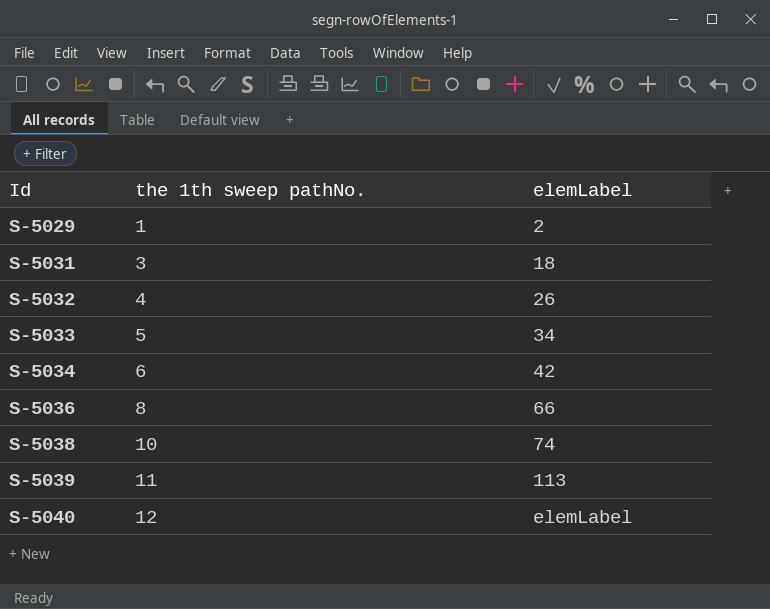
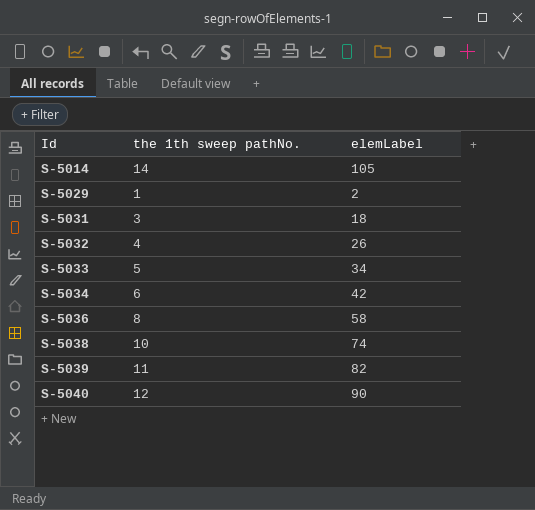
row S-5014: none -> 14 | 105
S-5036 | elemLabel: 66 -> 58
S-5039 | elemLabel: 113 -> 82
S-5040 | elemLabel: elemLabel -> 90

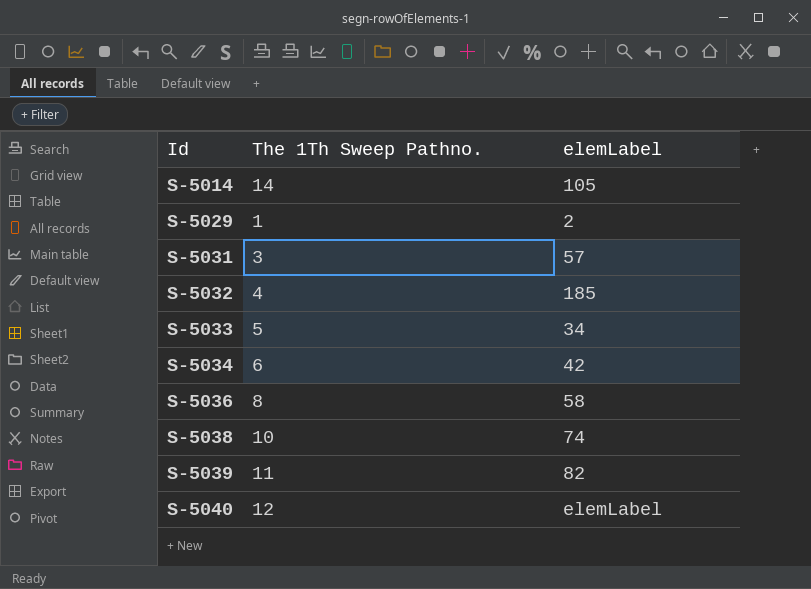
column name: the 1th sweep pathNo. -> The 1Th Sweep Pathno.
S-5031 | elemLabel: 18 -> 57
S-5032 | elemLabel: 26 -> 185
S-5040 | elemLabel: 90 -> elemLabel

